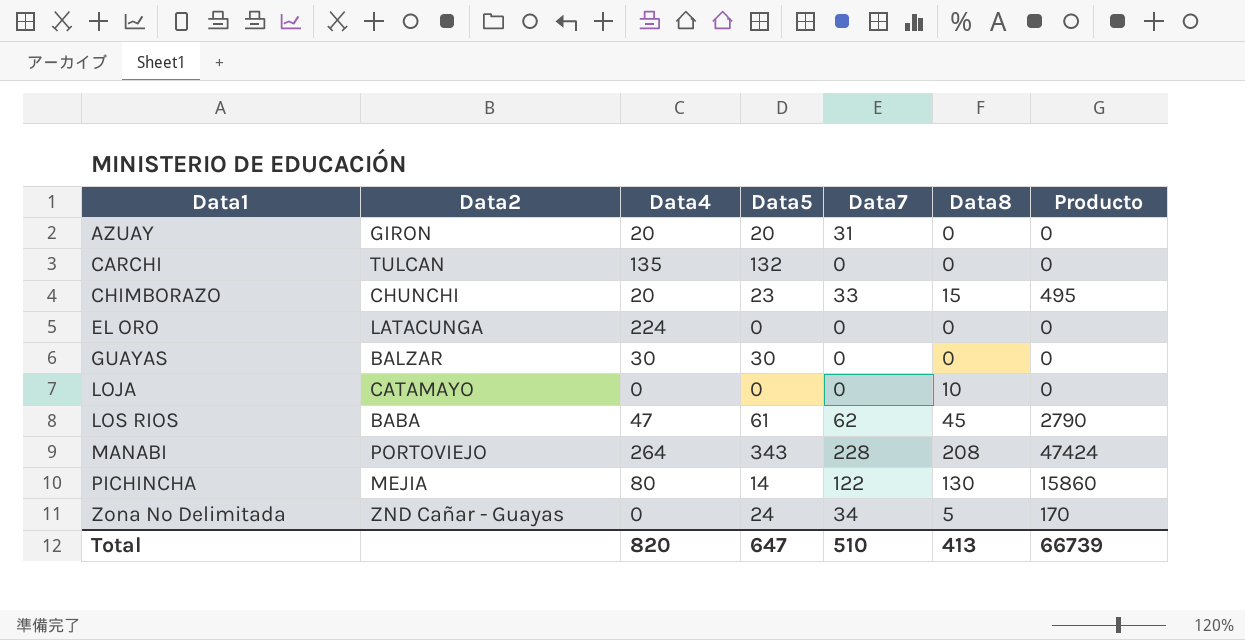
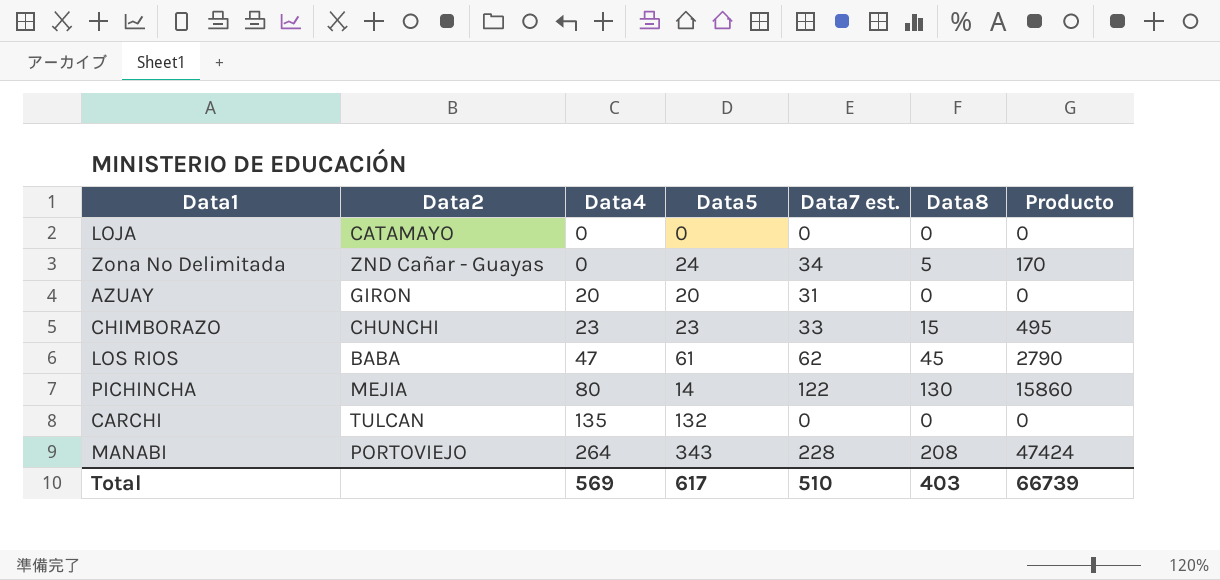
row order: Data1 ascending -> Data4 ascending
column name: Data7 -> Data7 est.
row EL ORO: LATACUNGA | 224 | 0 | 0 | 0 | 0 -> none
row GUAYAS: BALZAR | 30 | 30 | 0 | 0 | 0 -> none
LOJA | Data8: 10 -> 0
CHIMBORAZO | Data4: 20 -> 23
Total | Data4: 820 -> 569
Total | Data5: 647 -> 617
Total | Data8: 413 -> 403

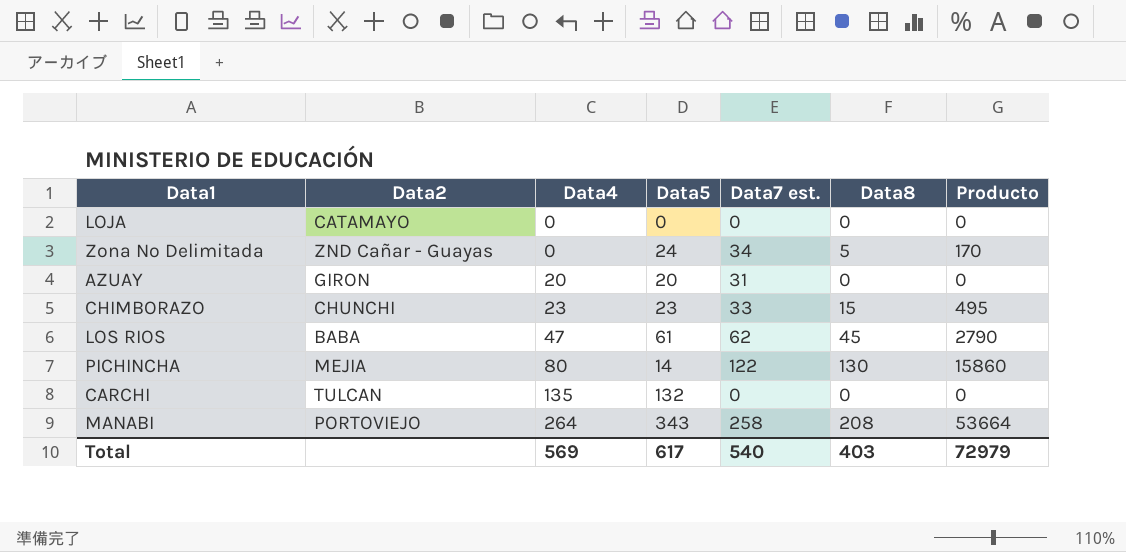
MANABI | Data7 est.: 228 -> 258
MANABI | Producto: 47424 -> 53664
Total | Data7 est.: 510 -> 540
Total | Producto: 66739 -> 72979

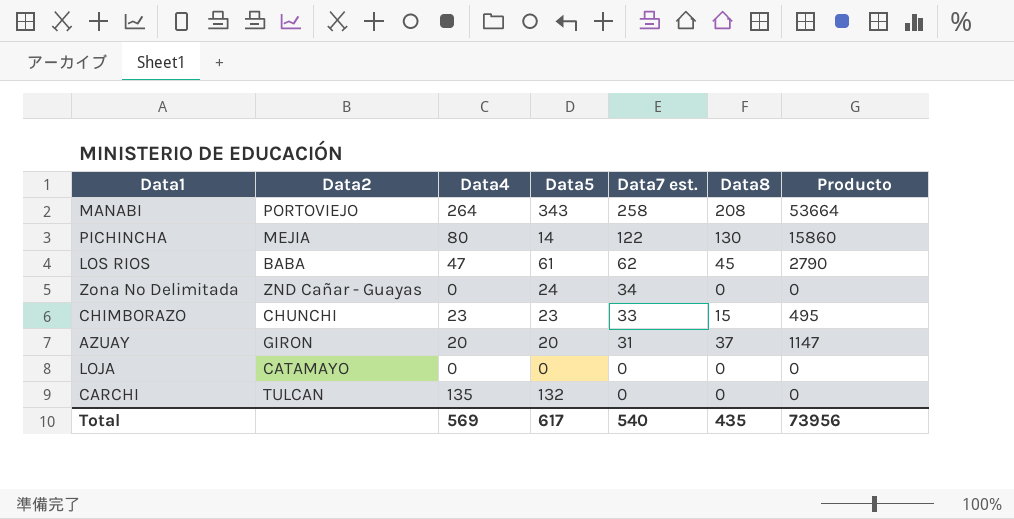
row order: Data4 ascending -> Data7 est. descending
Zona No Delimitada | Data8: 5 -> 0
Zona No Delimitada | Producto: 170 -> 0
AZUAY | Data8: 0 -> 37
AZUAY | Producto: 0 -> 1147
Total | Data8: 403 -> 435
Total | Producto: 72979 -> 73956

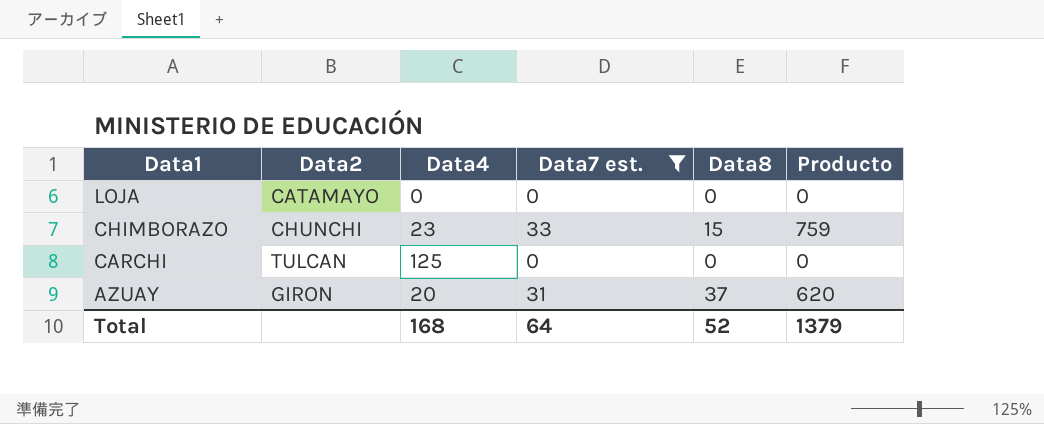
filter: none -> Data7 est. <= 33
row order: Data7 est. descending -> Data1 descending
column Data5 | position: 4 -> none
column Producto | formula: [Data7 est.] * [Data8] -> [Data4] * [Data7 est.]
CARCHI | Data4: 135 -> 125
Total | Data4: 569 -> 168
Total | Data7 est.: 540 -> 64
Total | Data8: 435 -> 52
Total | Producto: 73956 -> 1379

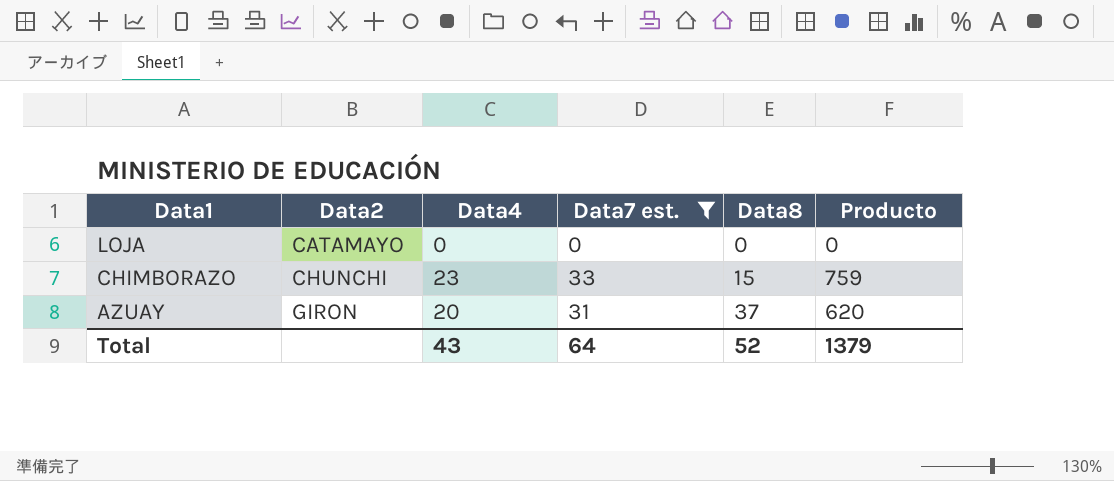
row CARCHI: TULCAN | 125 | 0 | 0 | 0 -> none
Total | Data4: 168 -> 43

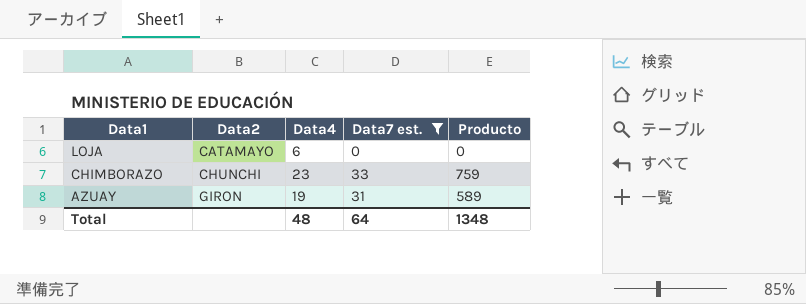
column Data8 | position: 5 -> none
LOJA | Data4: 0 -> 6
AZUAY | Data4: 20 -> 19
AZUAY | Producto: 620 -> 589
Total | Data4: 43 -> 48
Total | Producto: 1379 -> 1348

